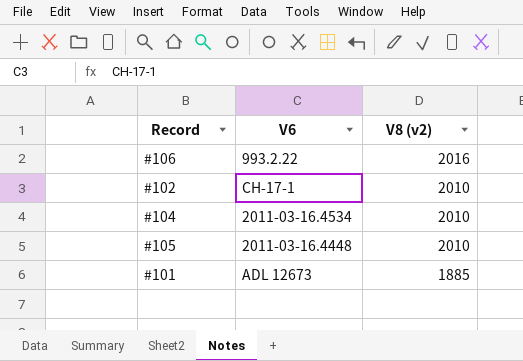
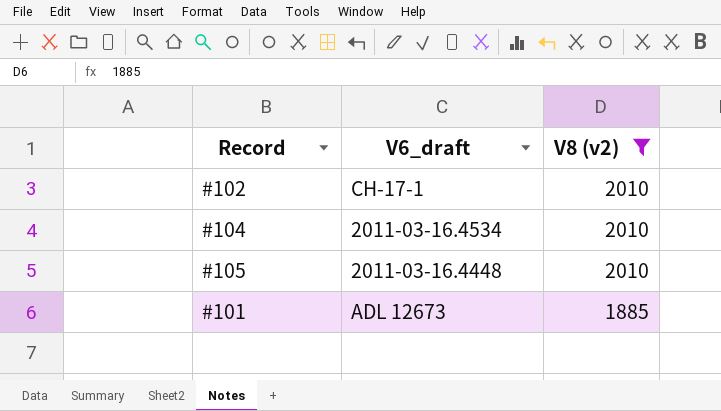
filter: none -> V8 (v2) != 2016
column name: V6 -> V6_draft

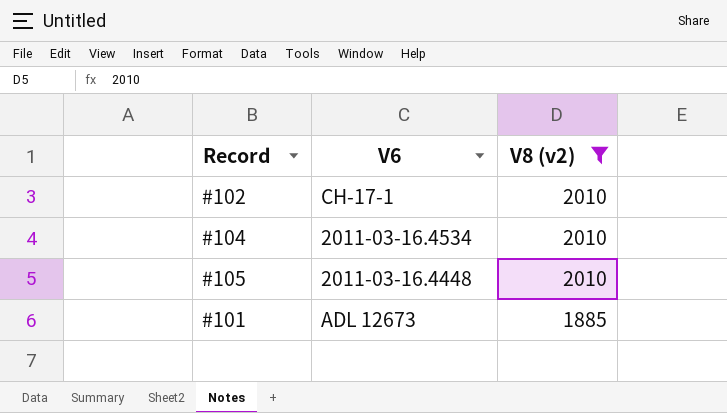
column name: V6_draft -> V6

